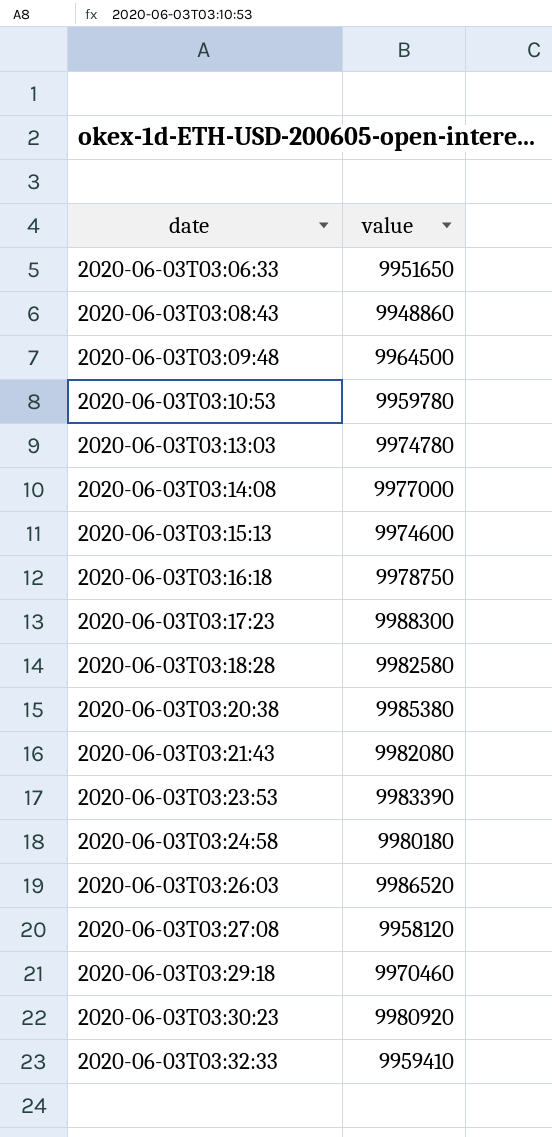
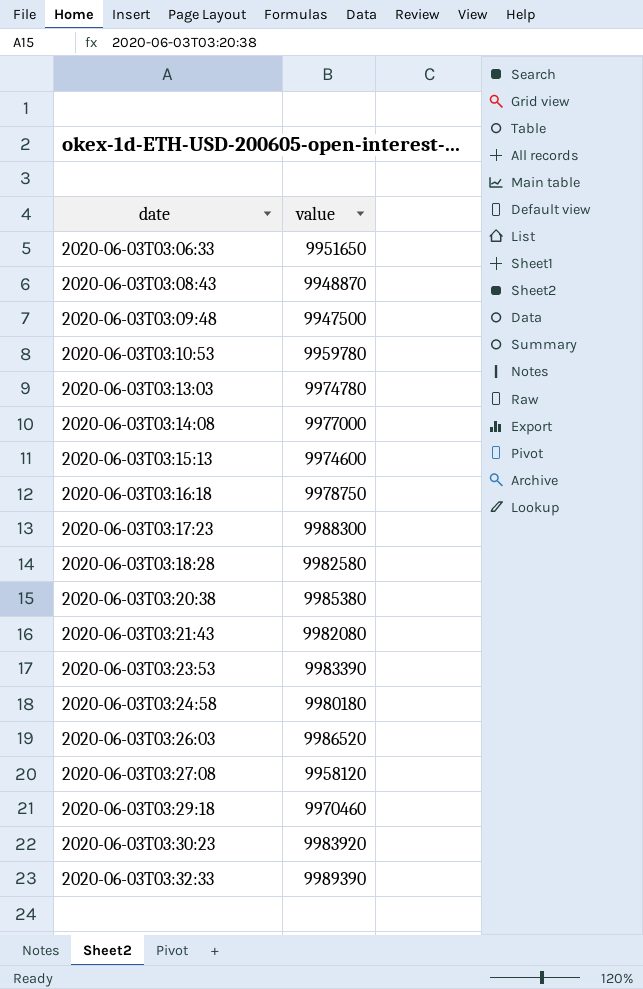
2020-06-03T03:08:43 | value: 9948860 -> 9948870
2020-06-03T03:09:48 | value: 9964500 -> 9947500
2020-06-03T03:30:23 | value: 9980920 -> 9983920
2020-06-03T03:32:33 | value: 9959410 -> 9989390

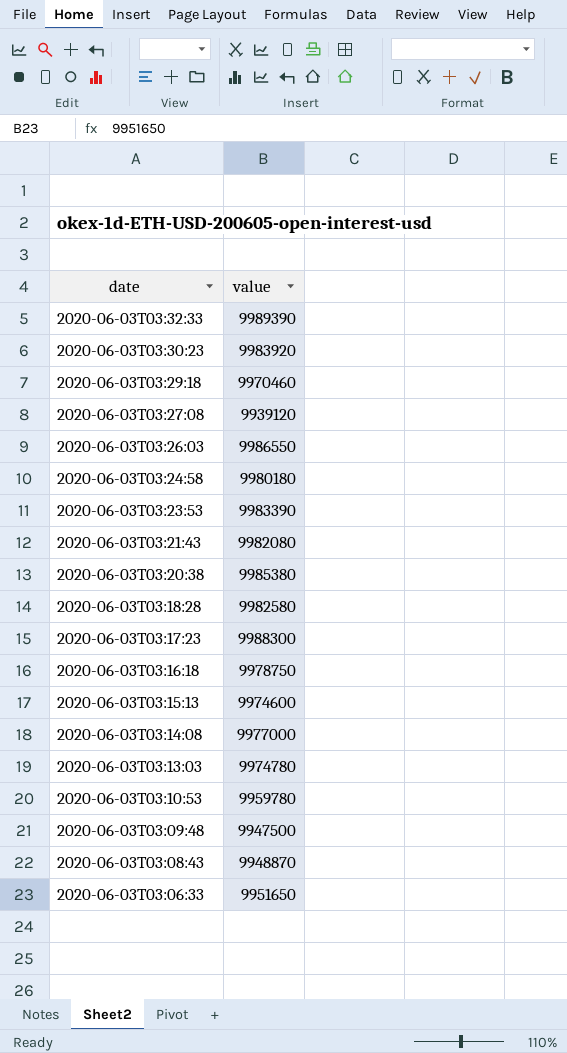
row order: date ascending -> date descending
2020-06-03T03:27:08 | value: 9958120 -> 9939120
2020-06-03T03:26:03 | value: 9986520 -> 9986550

